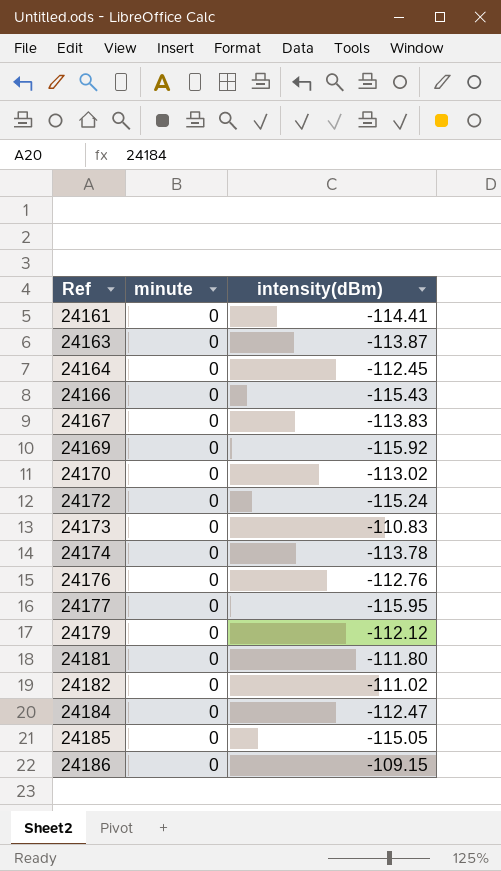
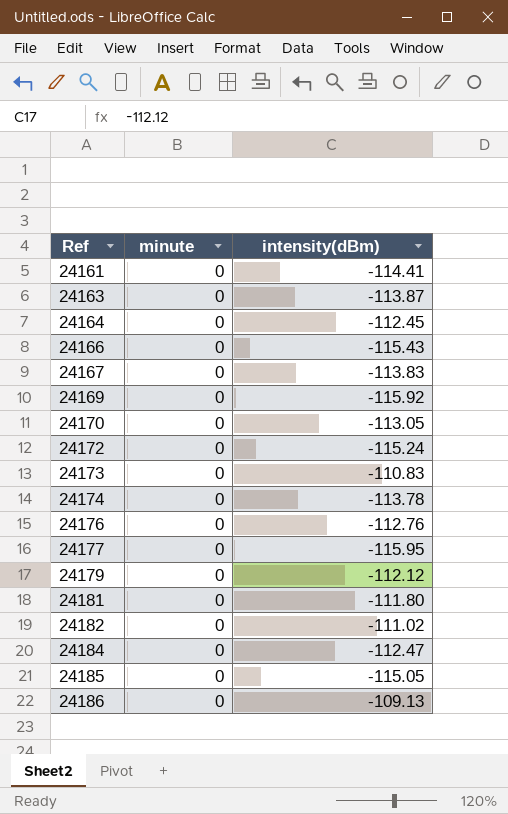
24170 | intensity(dBm): -113.02 -> -113.05
24186 | intensity(dBm): -109.15 -> -109.13

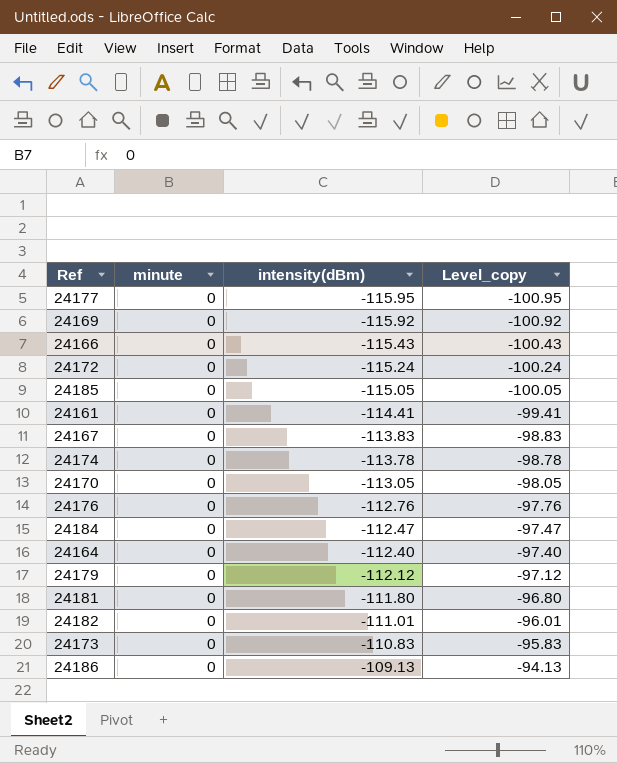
row order: Ref ascending -> intensity(dBm) ascending
column Level_copy | formula: none -> [intensity(dBm)] + 15
row 24163: 0 | -113.87 -> none
24164 | intensity(dBm): -112.45 -> -112.40
24182 | intensity(dBm): -111.02 -> -111.01

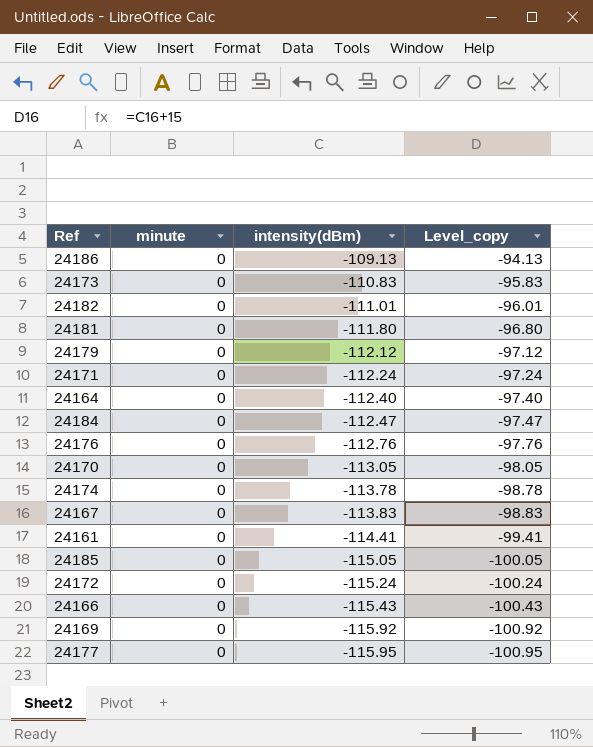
row order: intensity(dBm) ascending -> intensity(dBm) descending
row 24171: none -> 0 | -112.24 | -97.24

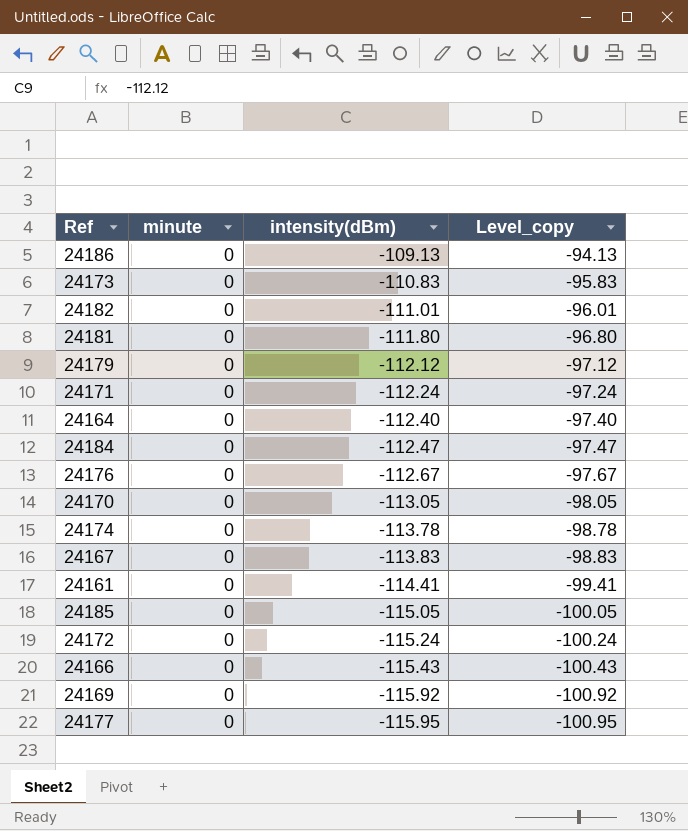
24176 | intensity(dBm): -112.76 -> -112.67
24176 | Level_copy: -97.76 -> -97.67

